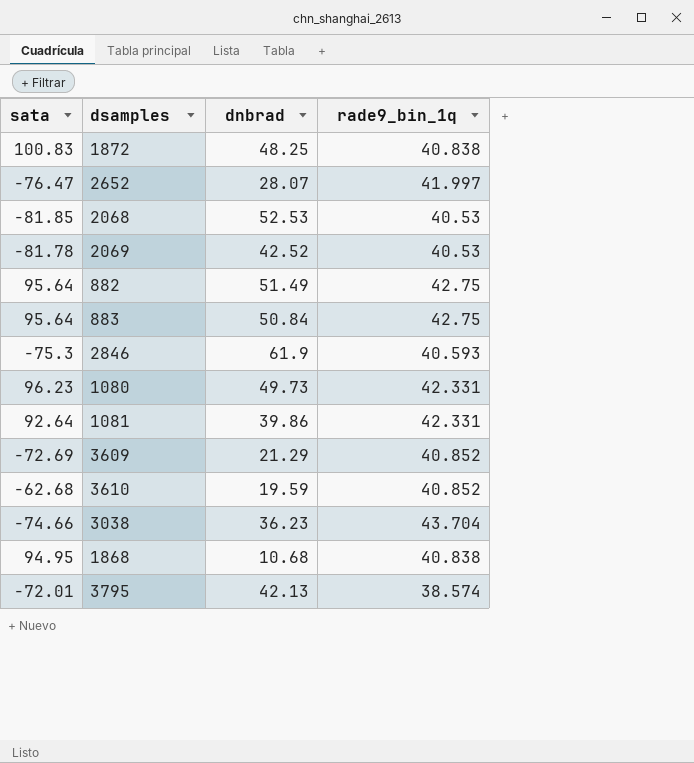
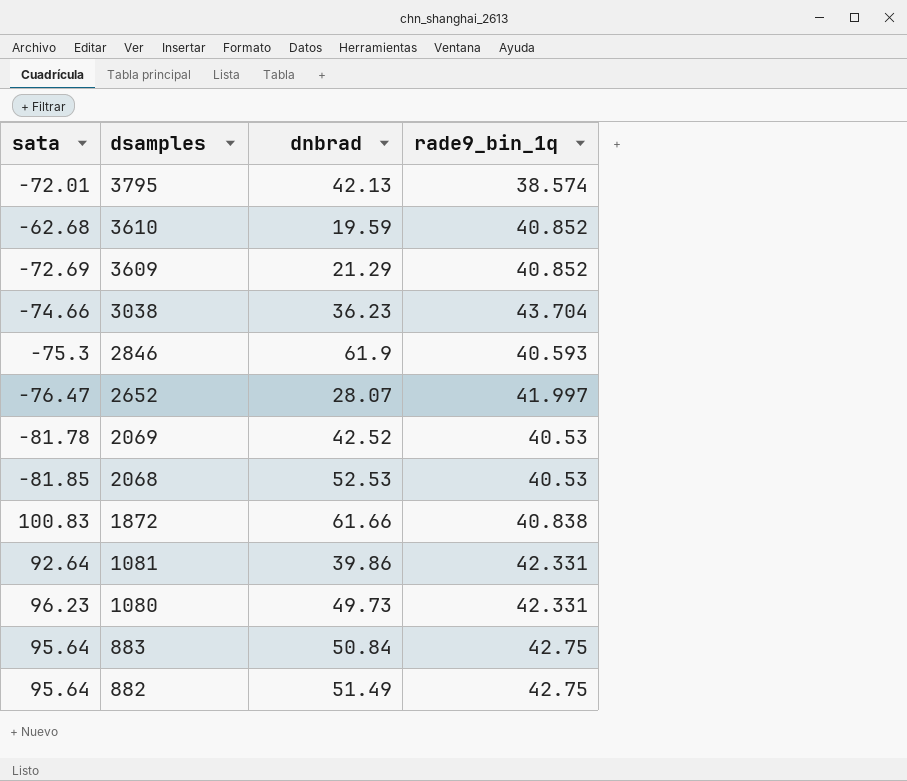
row order: none -> dsamples descending
row 1868: 94.95 | 10.68 | 40.838 -> none
1872 | dnbrad: 48.25 -> 61.66

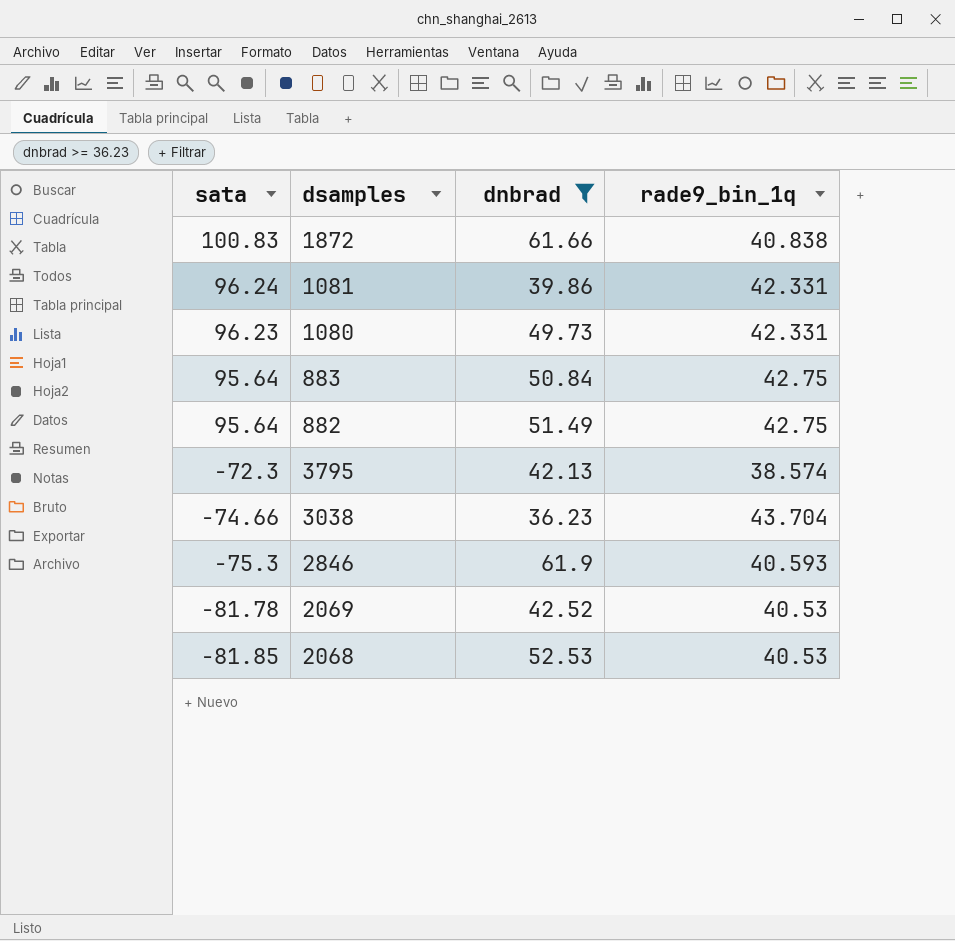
filter: none -> dnbrad >= 36.23
row order: dsamples descending -> sata descending
1081 | sata: 92.64 -> 96.24
3795 | sata: -72.01 -> -72.3

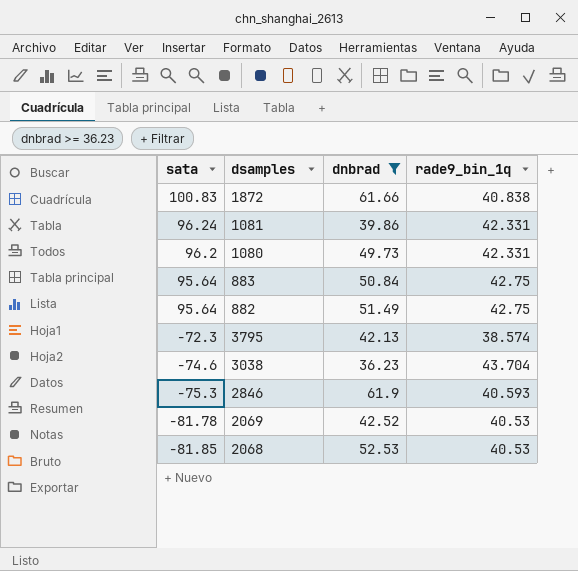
1080 | sata: 96.23 -> 96.2
3038 | sata: -74.66 -> -74.6

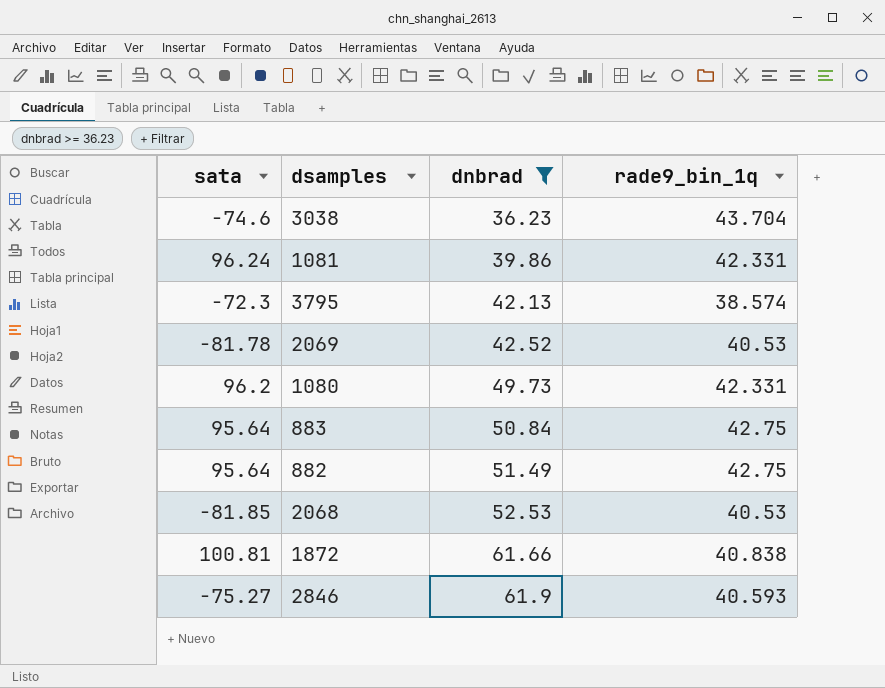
row order: sata descending -> dnbrad ascending
1872 | sata: 100.83 -> 100.81
2846 | sata: -75.3 -> -75.27

